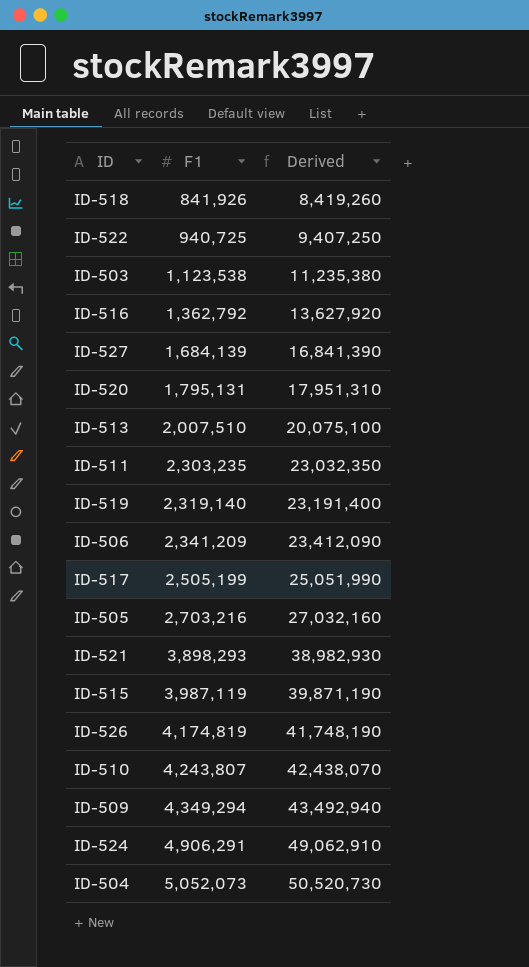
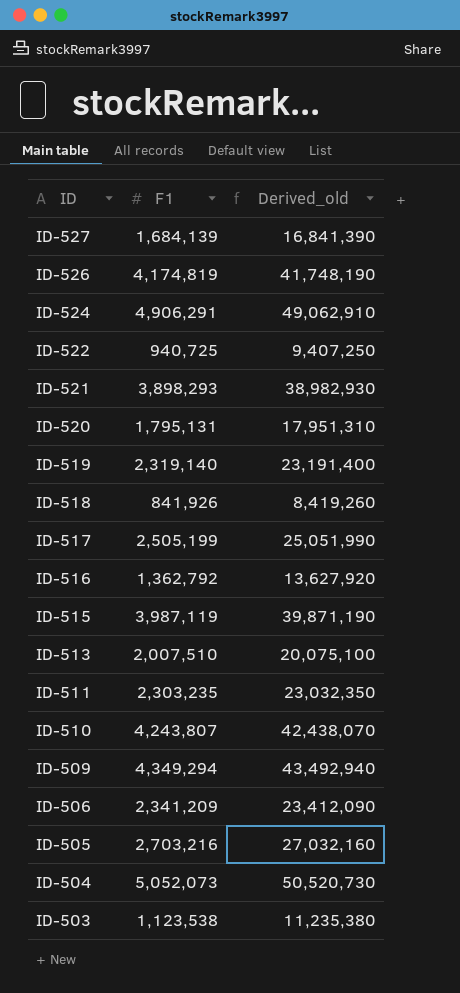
row order: F1 ascending -> ID descending
column name: Derived -> Derived_old

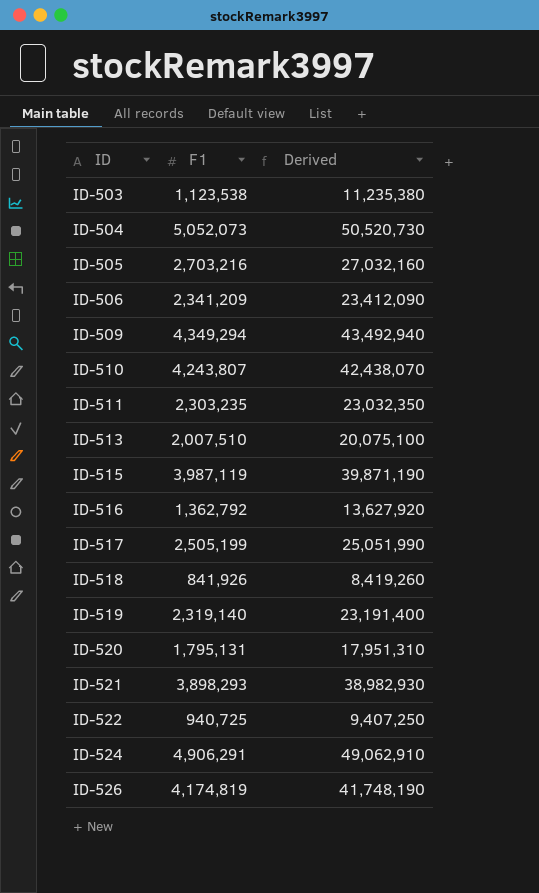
row order: ID descending -> ID ascending
column name: Derived_old -> Derived
row ID-527: 1,684,139 | 16,841,390 -> none

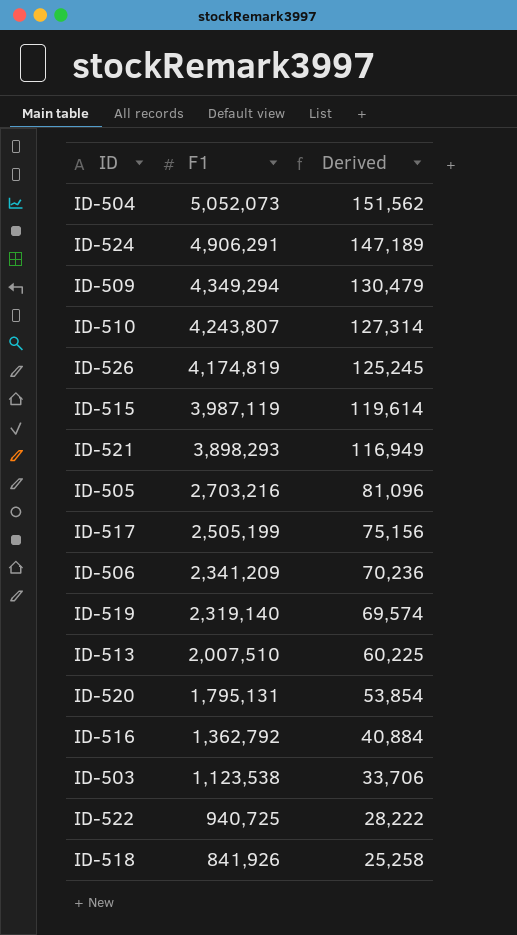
row order: ID ascending -> F1 descending
column Derived | formula: [F1] * 10 -> [F1] * 0.03
row ID-511: 2,303,235 | 23,032,350 -> none

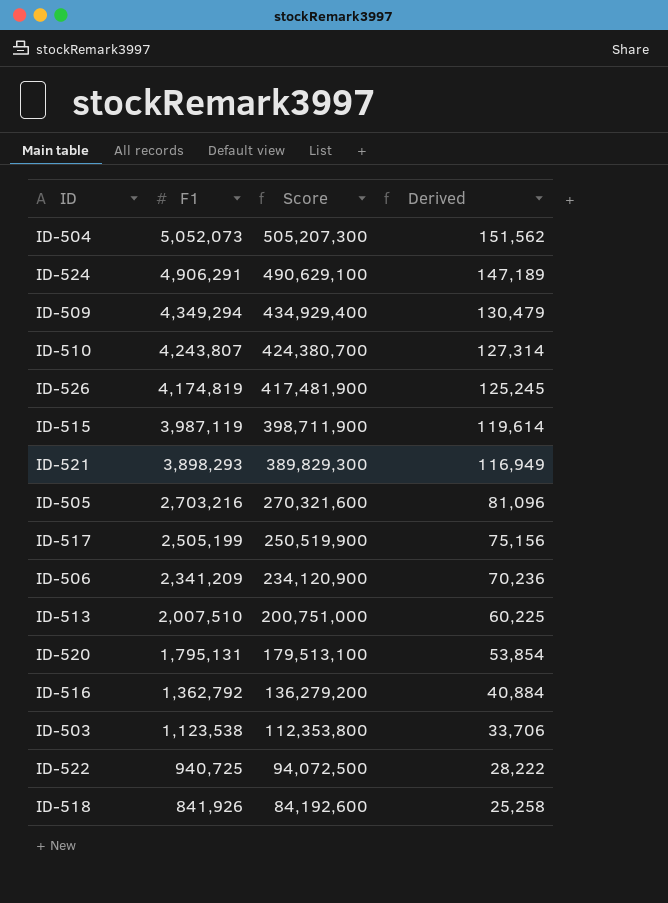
column Score | formula: none -> [F1] * 100
row ID-519: 2,319,140 | 69,574 -> none

